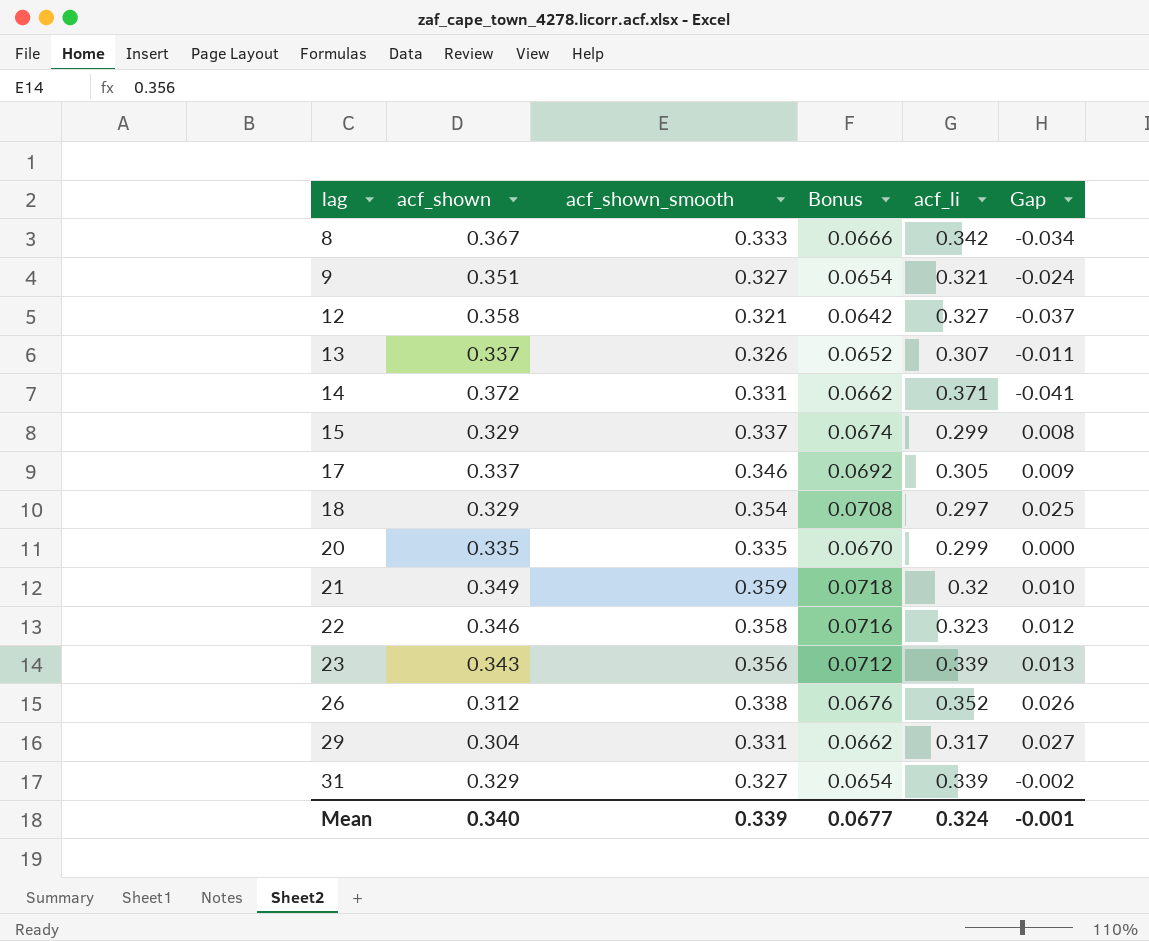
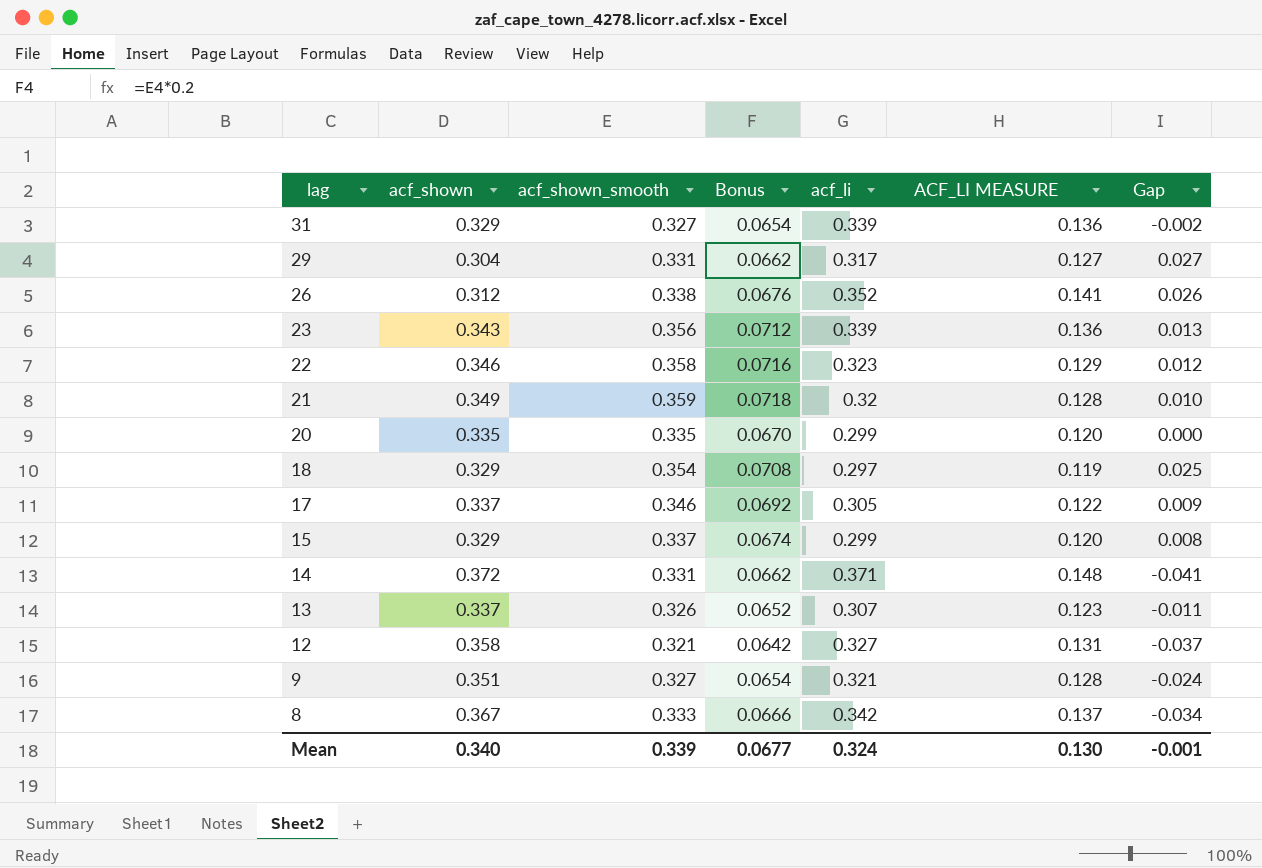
row order: lag ascending -> lag descending
column ACF_LI MEASURE | formula: none -> [acf_li] * 0.4

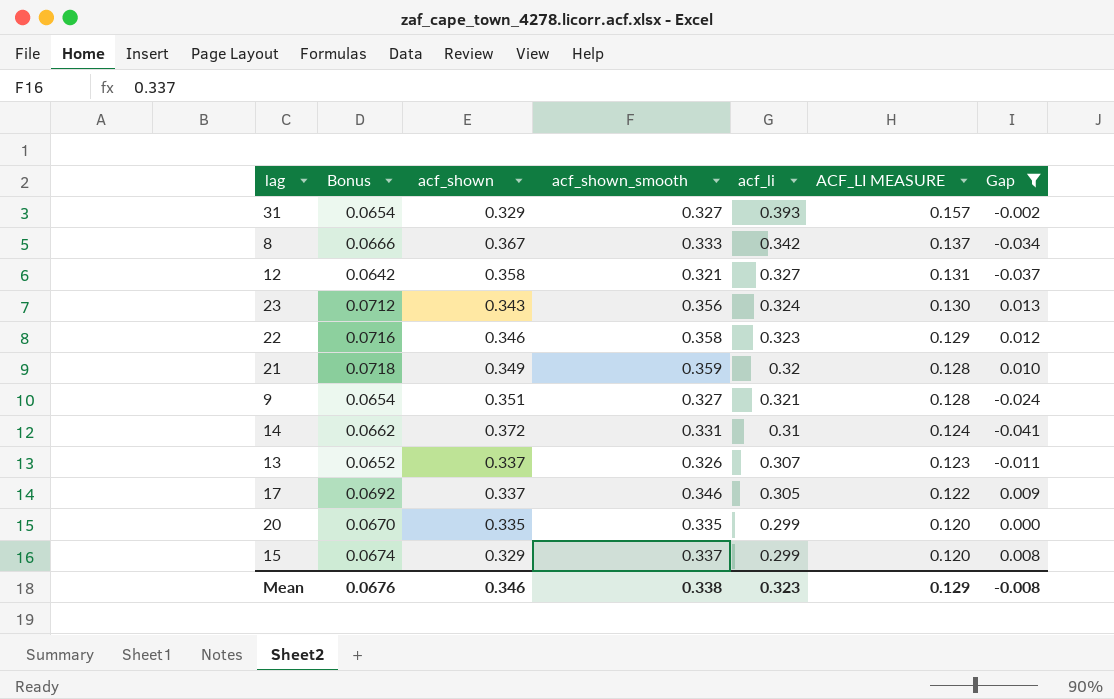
filter: none -> Gap <= 0.013
row order: lag descending -> ACF_LI MEASURE descending
column Bonus | position: 4 -> 2
31 | acf_li: 0.339 -> 0.393
31 | ACF_LI MEASURE: 0.136 -> 0.157
23 | acf_li: 0.339 -> 0.324
23 | ACF_LI MEASURE: 0.136 -> 0.130
14 | acf_li: 0.371 -> 0.31
14 | ACF_LI MEASURE: 0.148 -> 0.124
Mean | Bonus: 0.0677 -> 0.0676
Mean | acf_shown: 0.340 -> 0.346
Mean | acf_shown_smooth: 0.339 -> 0.338
Mean | acf_li: 0.324 -> 0.323
Mean | ACF_LI MEASURE: 0.130 -> 0.129
Mean | Gap: -0.001 -> -0.008

